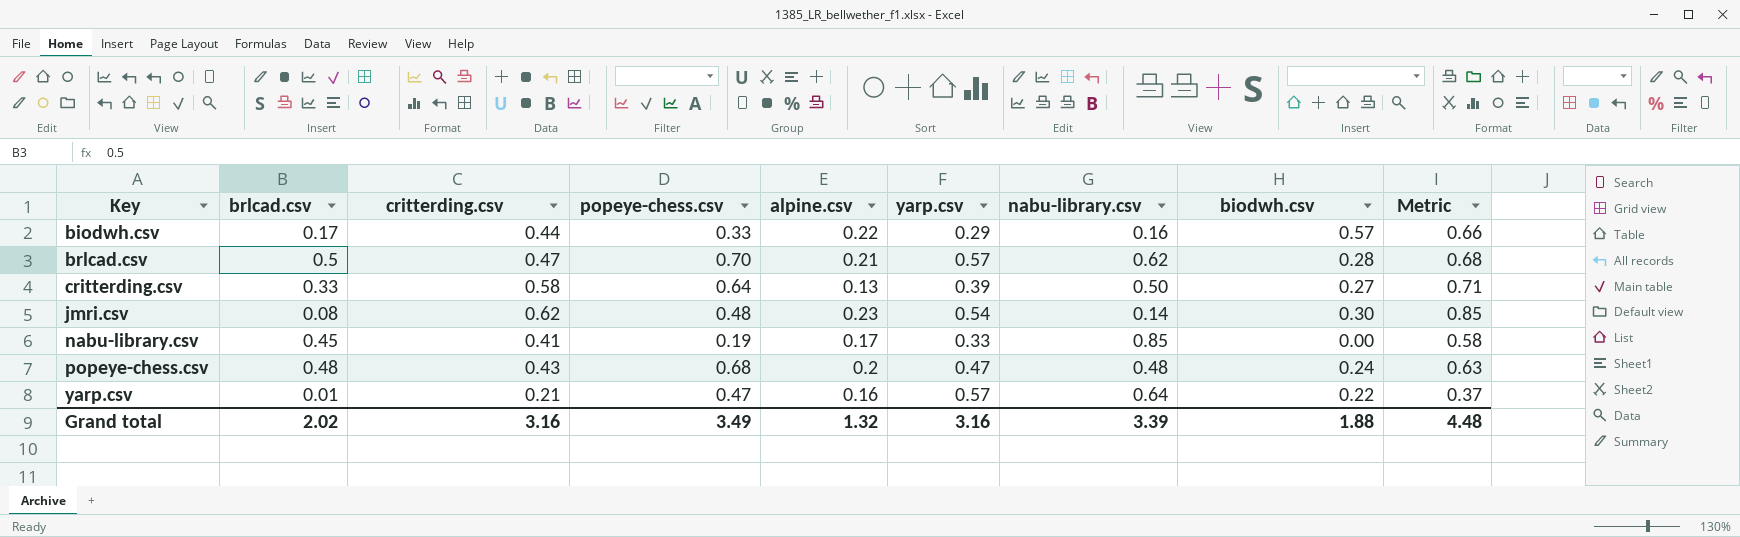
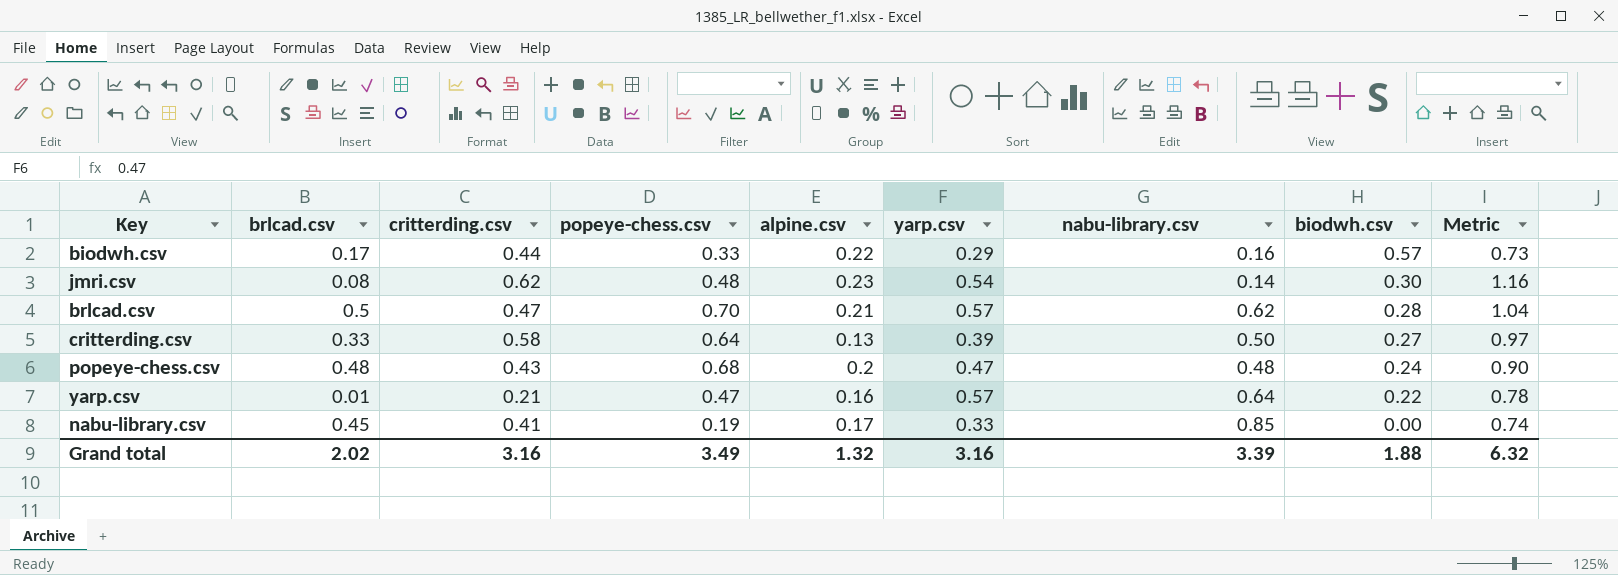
row order: Key ascending -> biodwh.csv descending
column Metric | formula: [critterding.csv] + [alpine.csv] -> [critterding.csv] + [yarp.csv]
Grand total | Metric: 4.48 -> 6.32

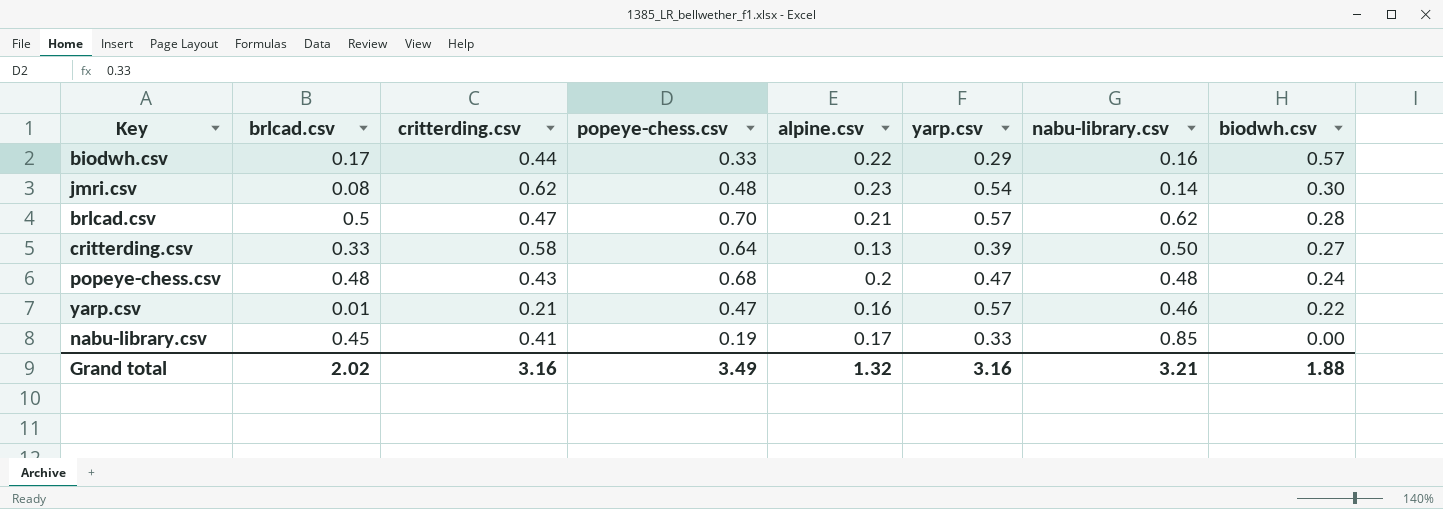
column Metric | formula: [critterding.csv] + [yarp.csv] -> none
yarp.csv | nabu-library.csv: 0.64 -> 0.46
Grand total | nabu-library.csv: 3.39 -> 3.21

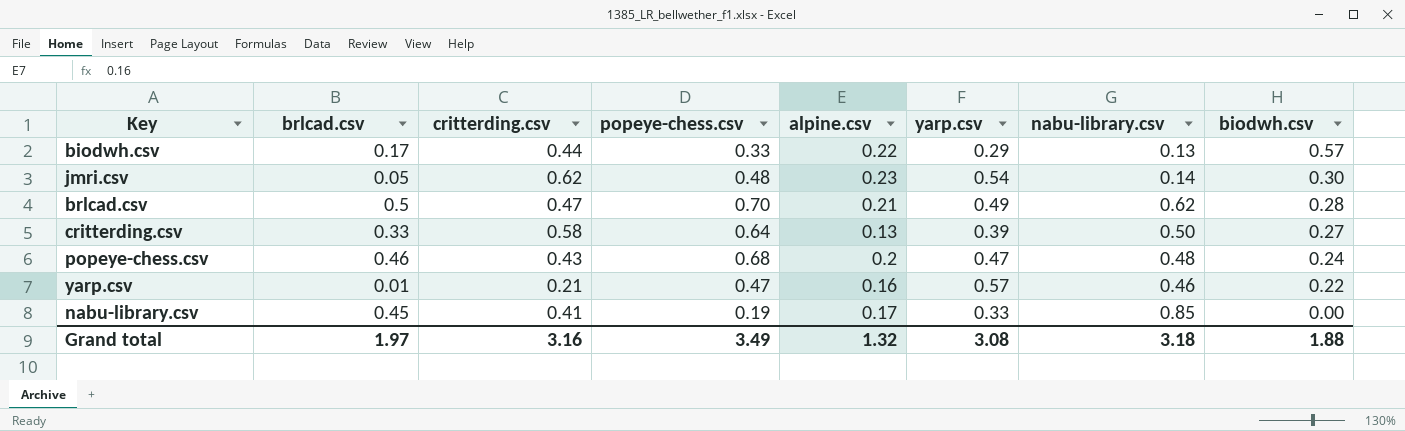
biodwh.csv | nabu-library.csv: 0.16 -> 0.13
jmri.csv | brlcad.csv: 0.08 -> 0.05
brlcad.csv | yarp.csv: 0.57 -> 0.49
popeye-chess.csv | brlcad.csv: 0.48 -> 0.46
Grand total | brlcad.csv: 2.02 -> 1.97
Grand total | yarp.csv: 3.16 -> 3.08
Grand total | nabu-library.csv: 3.21 -> 3.18

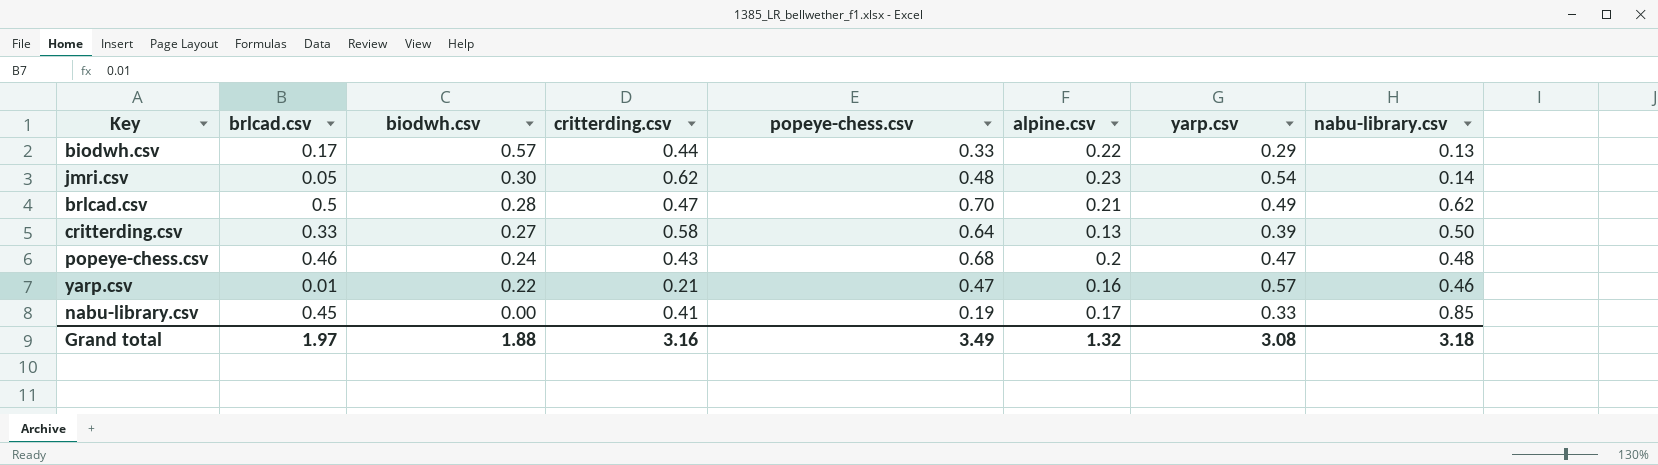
column biodwh.csv | position: 8 -> 3

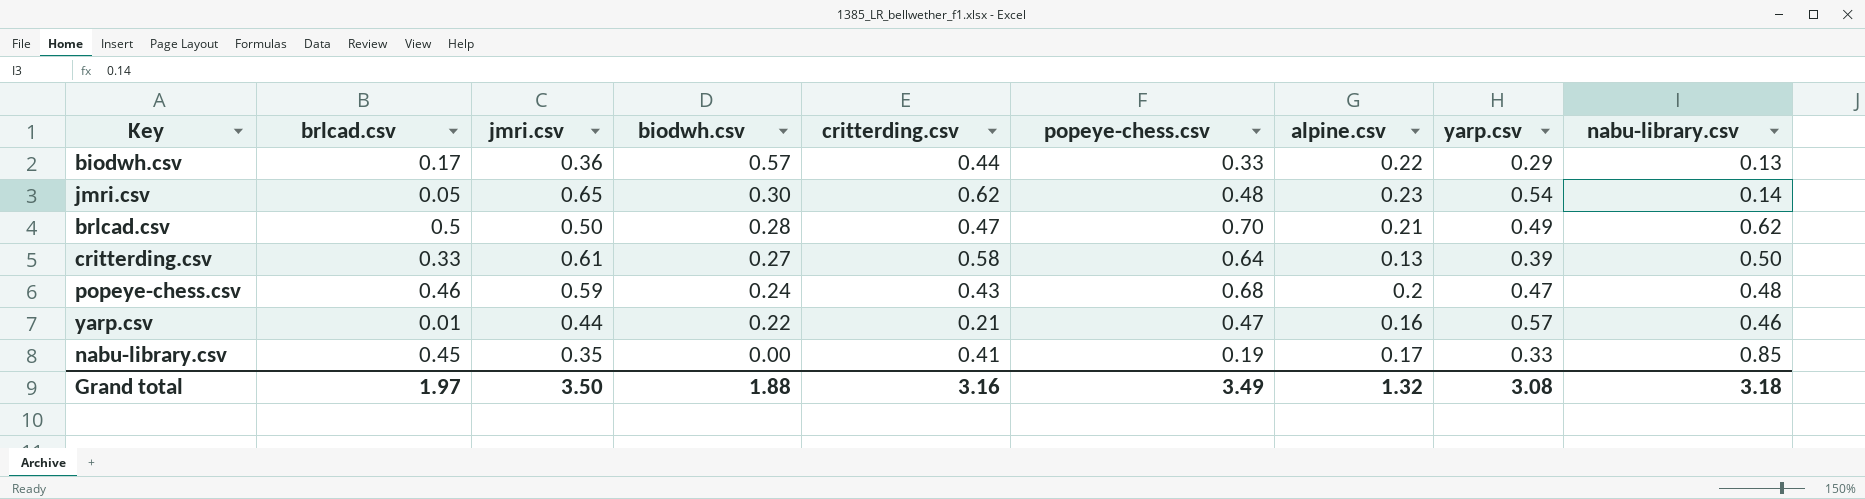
column jmri.csv | position: none -> 3

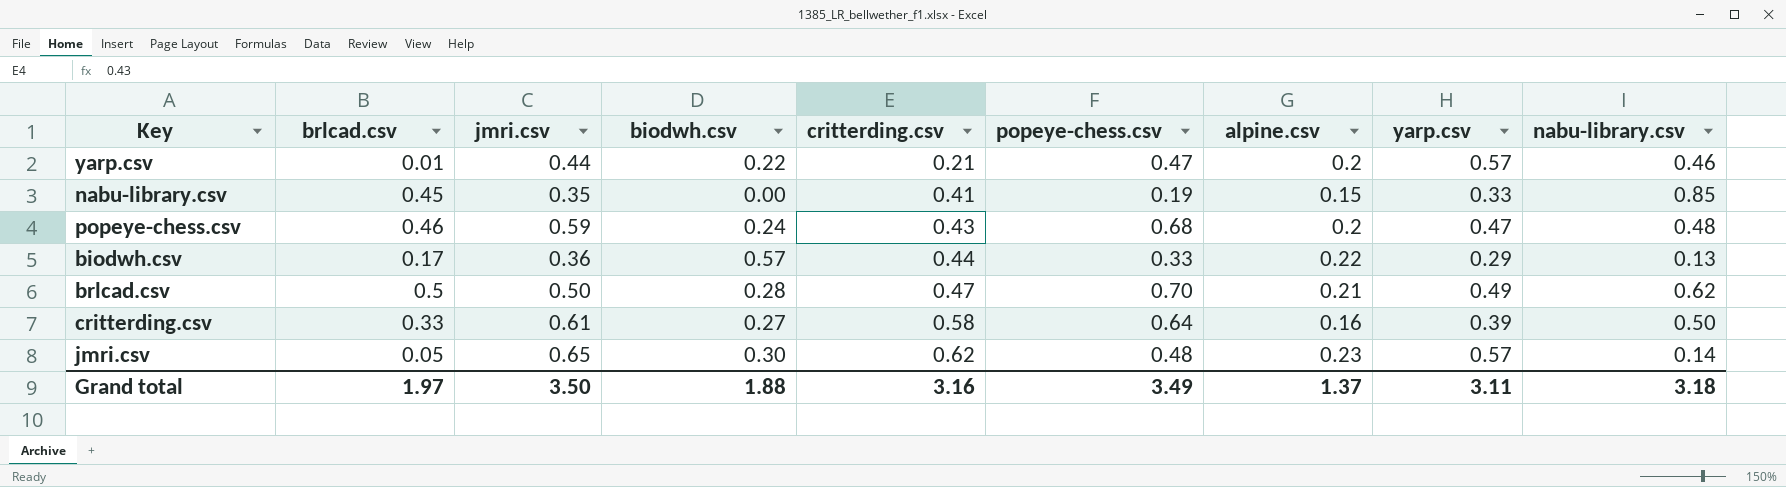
row order: biodwh.csv descending -> critterding.csv ascending
yarp.csv | alpine.csv: 0.16 -> 0.2
nabu-library.csv | alpine.csv: 0.17 -> 0.15
critterding.csv | alpine.csv: 0.13 -> 0.16
jmri.csv | yarp.csv: 0.54 -> 0.57
Grand total | alpine.csv: 1.32 -> 1.37
Grand total | yarp.csv: 3.08 -> 3.11

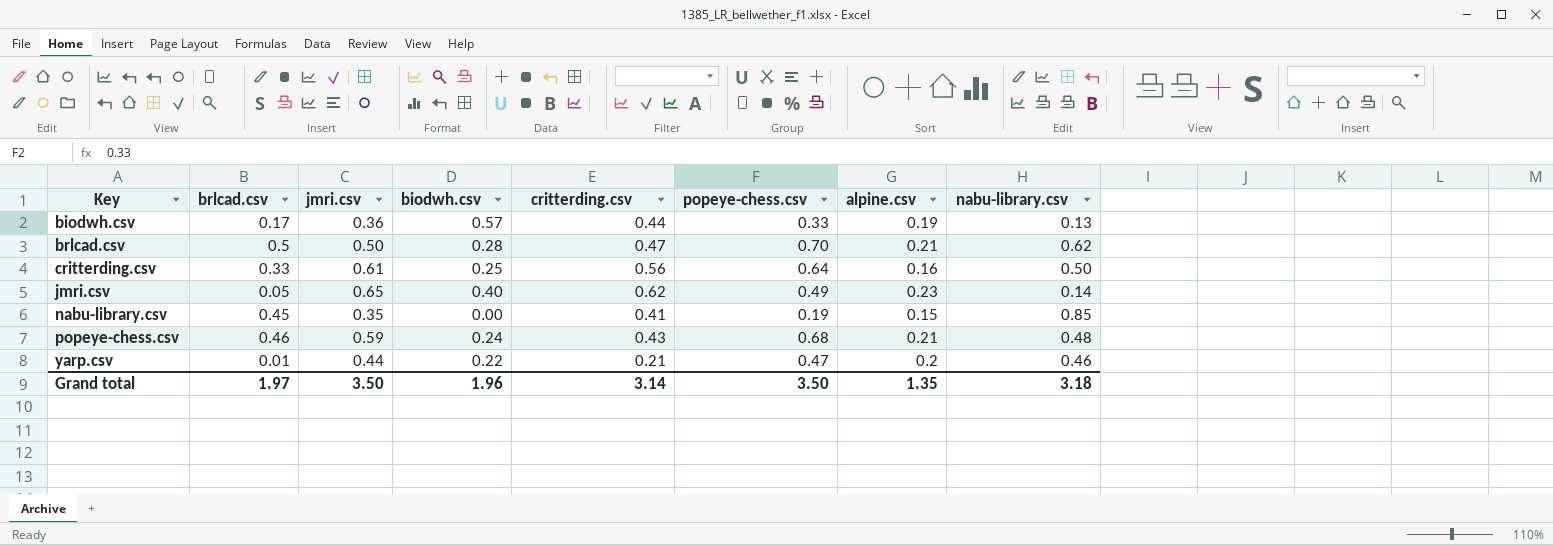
row order: critterding.csv ascending -> Key ascending
column yarp.csv | position: 8 -> none
biodwh.csv | alpine.csv: 0.22 -> 0.19
critterding.csv | biodwh.csv: 0.27 -> 0.25
critterding.csv | critterding.csv: 0.58 -> 0.56
jmri.csv | biodwh.csv: 0.30 -> 0.40
jmri.csv | popeye-chess.csv: 0.48 -> 0.49
popeye-chess.csv | alpine.csv: 0.2 -> 0.21
Grand total | biodwh.csv: 1.88 -> 1.96
Grand total | critterding.csv: 3.16 -> 3.14
Grand total | popeye-chess.csv: 3.49 -> 3.50
Grand total | alpine.csv: 1.37 -> 1.35

